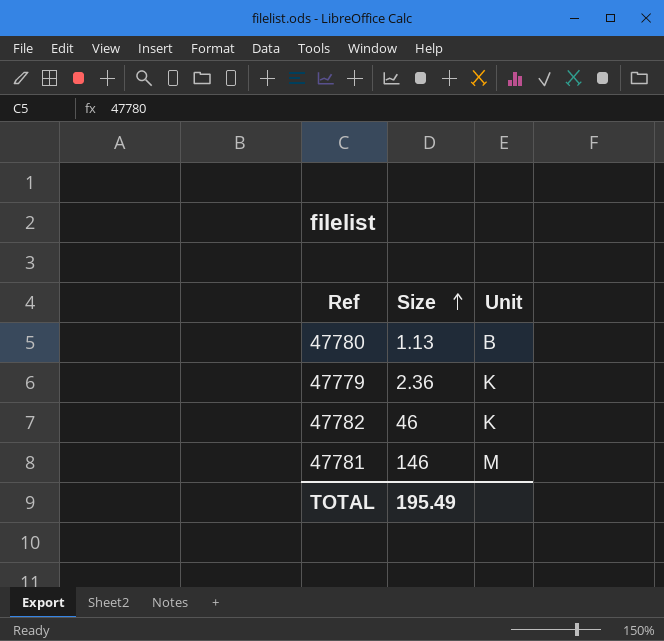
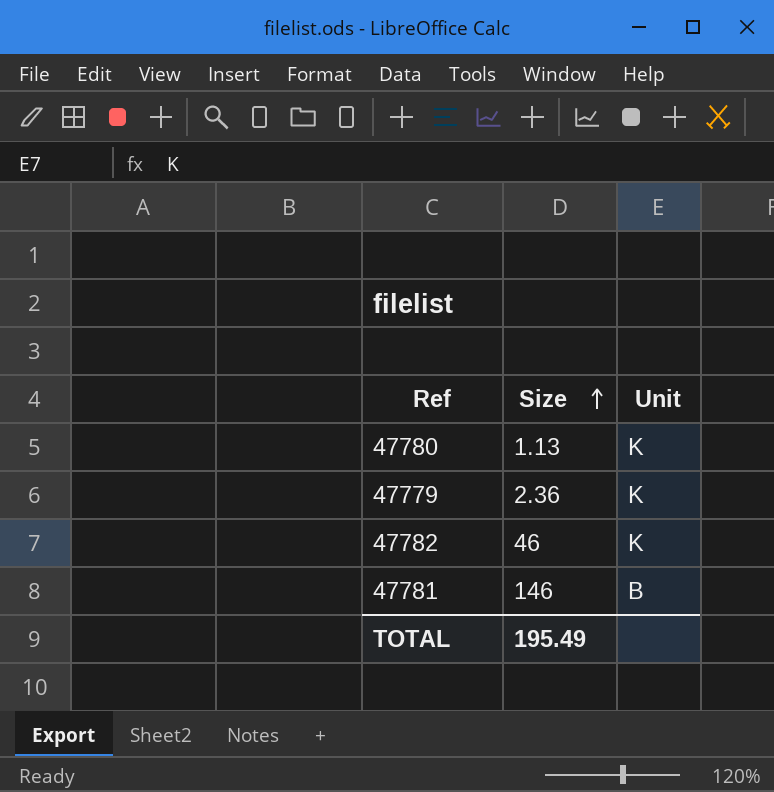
47780 | Unit: B -> K
47781 | Unit: M -> B

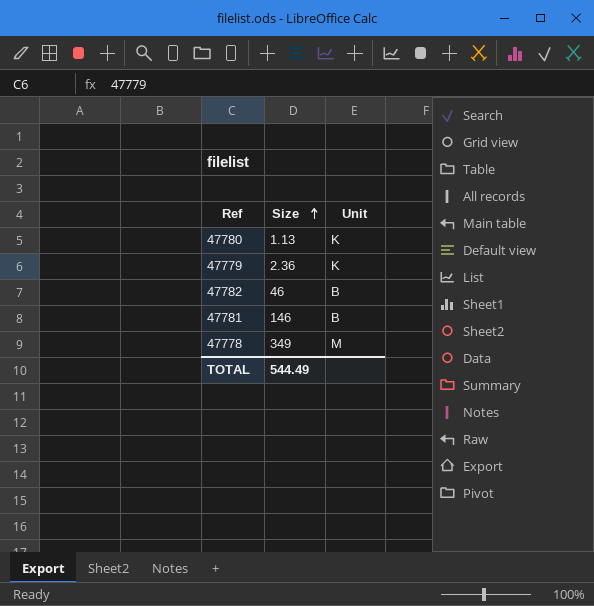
47782 | Unit: K -> B
row 47778: none -> 349 | M
TOTAL | Size: 195.49 -> 544.49

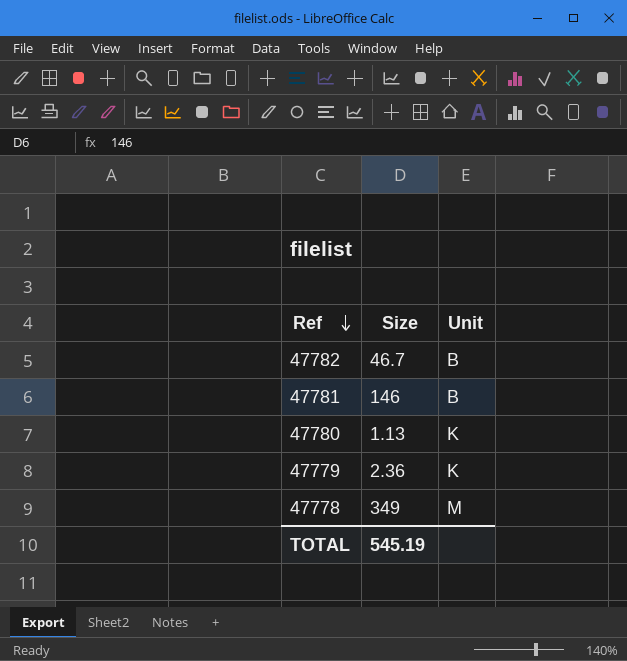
row order: Size ascending -> Ref descending
47782 | Size: 46 -> 46.7
TOTAL | Size: 544.49 -> 545.19

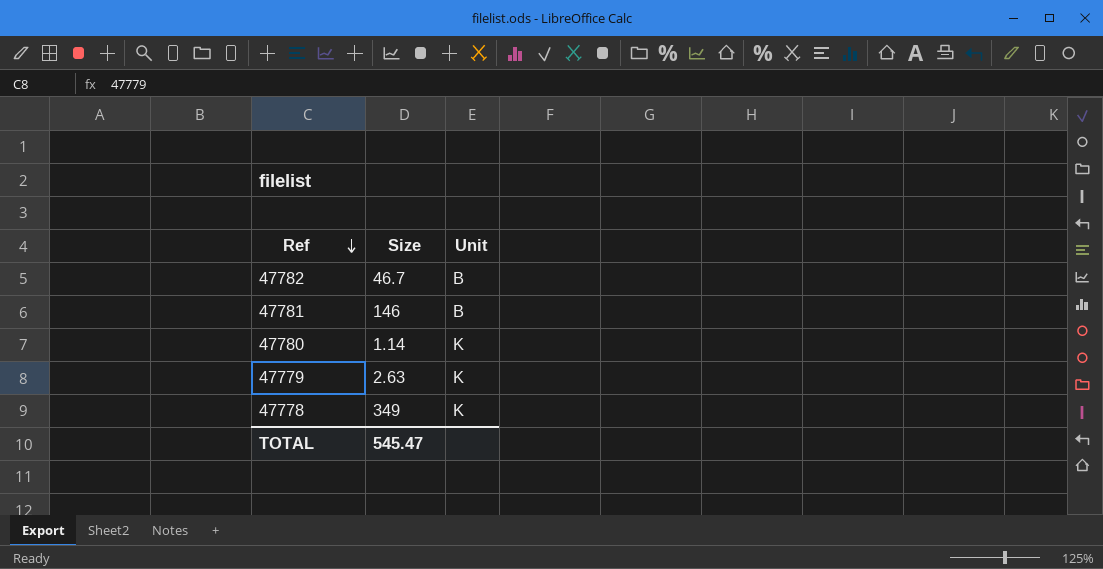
47780 | Size: 1.13 -> 1.14
47779 | Size: 2.36 -> 2.63
47778 | Unit: M -> K
TOTAL | Size: 545.19 -> 545.47

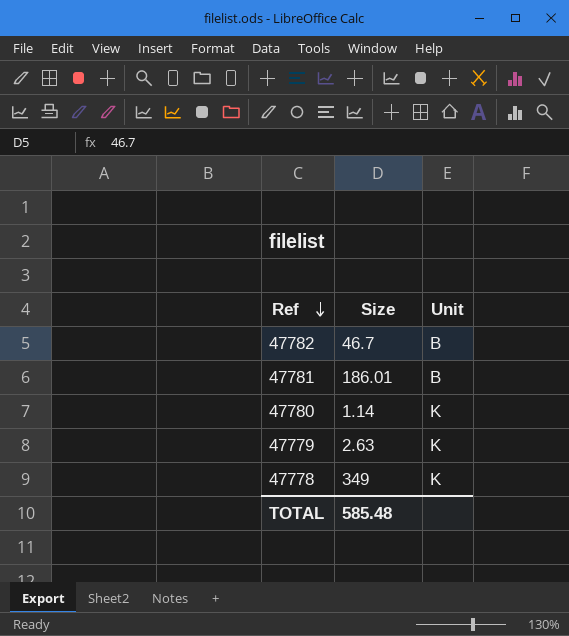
47781 | Size: 146 -> 186.01
TOTAL | Size: 545.47 -> 585.48

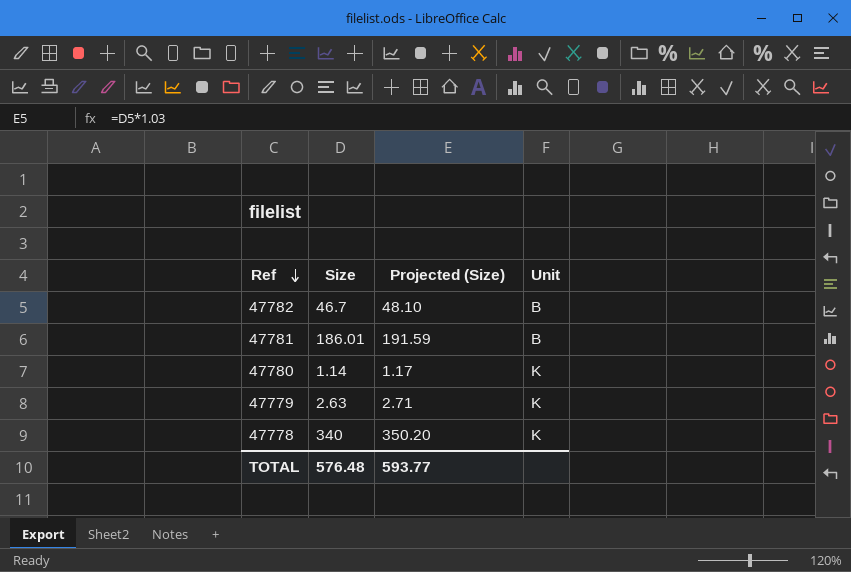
column Projected (Size) | formula: none -> [Size] * 1.03
47778 | Size: 349 -> 340
TOTAL | Size: 585.48 -> 576.48

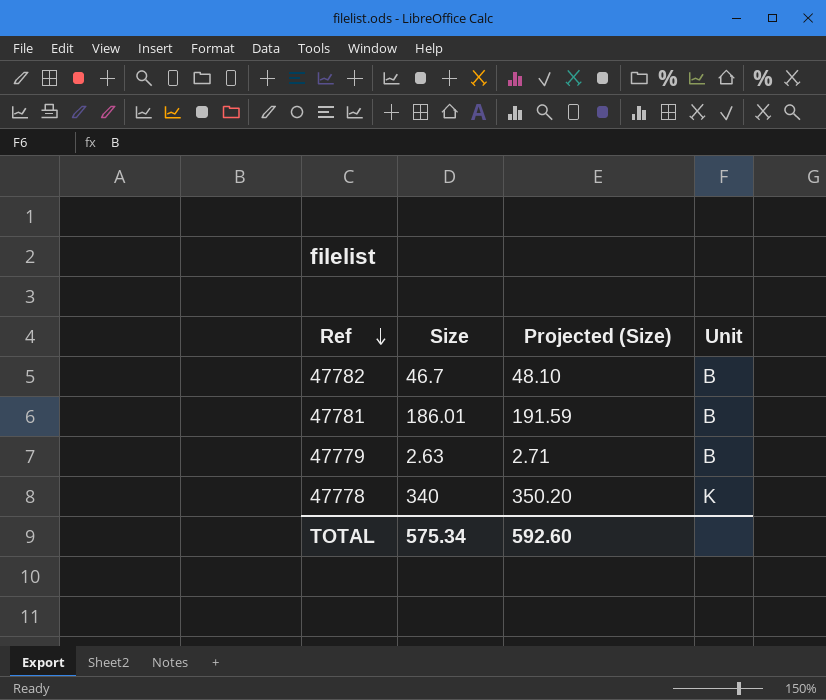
row 47780: 1.14 | 1.17 | K -> none
47779 | Unit: K -> B
TOTAL | Size: 576.48 -> 575.34
TOTAL | Projected (Size): 593.77 -> 592.60

